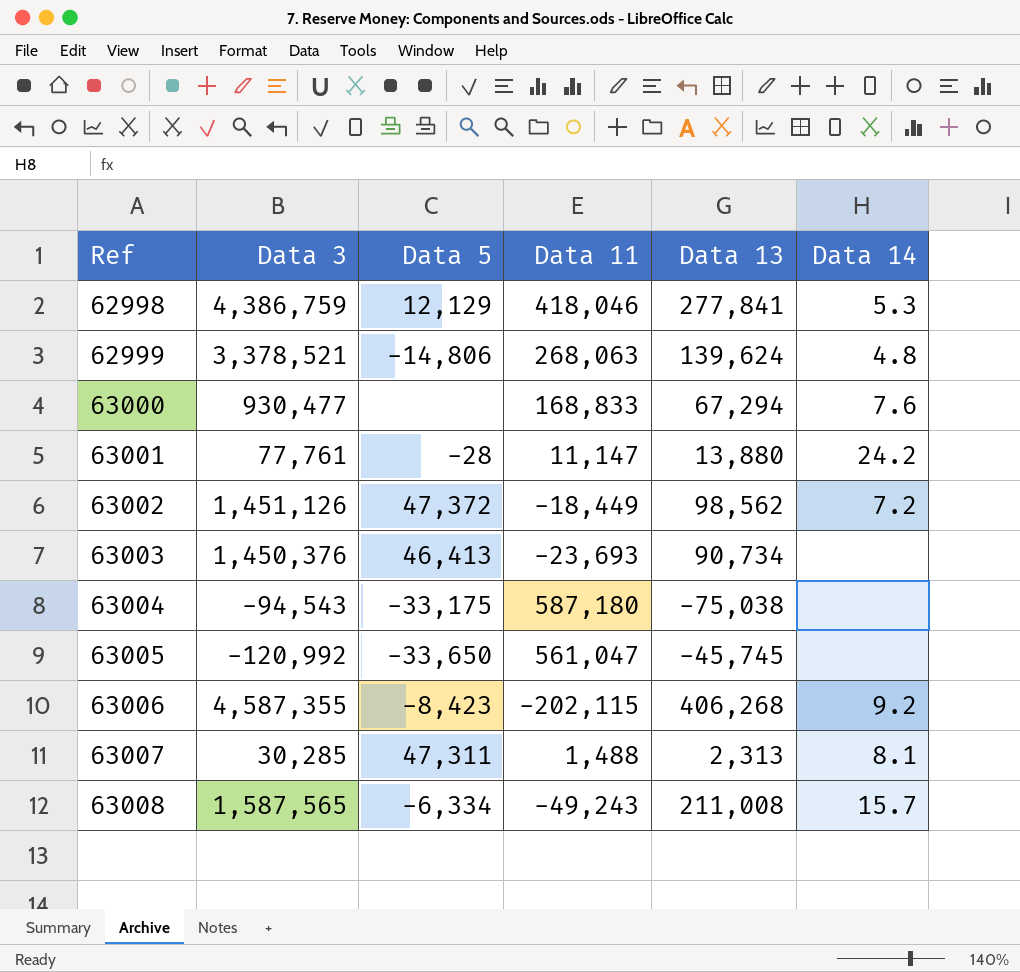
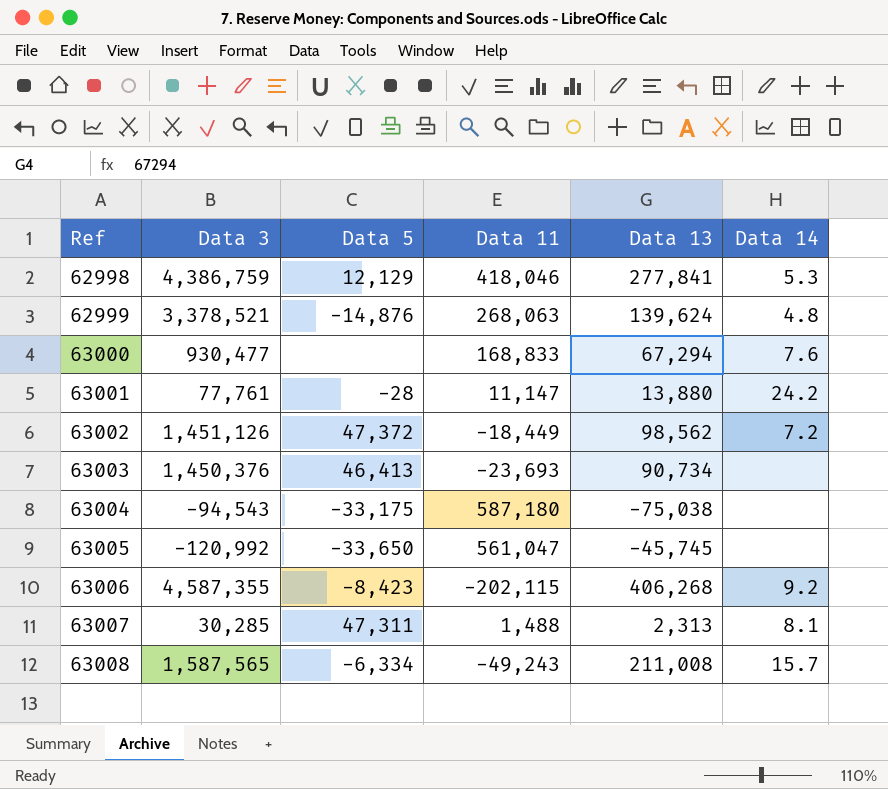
62999 | Data 5: -14,806 -> -14,876

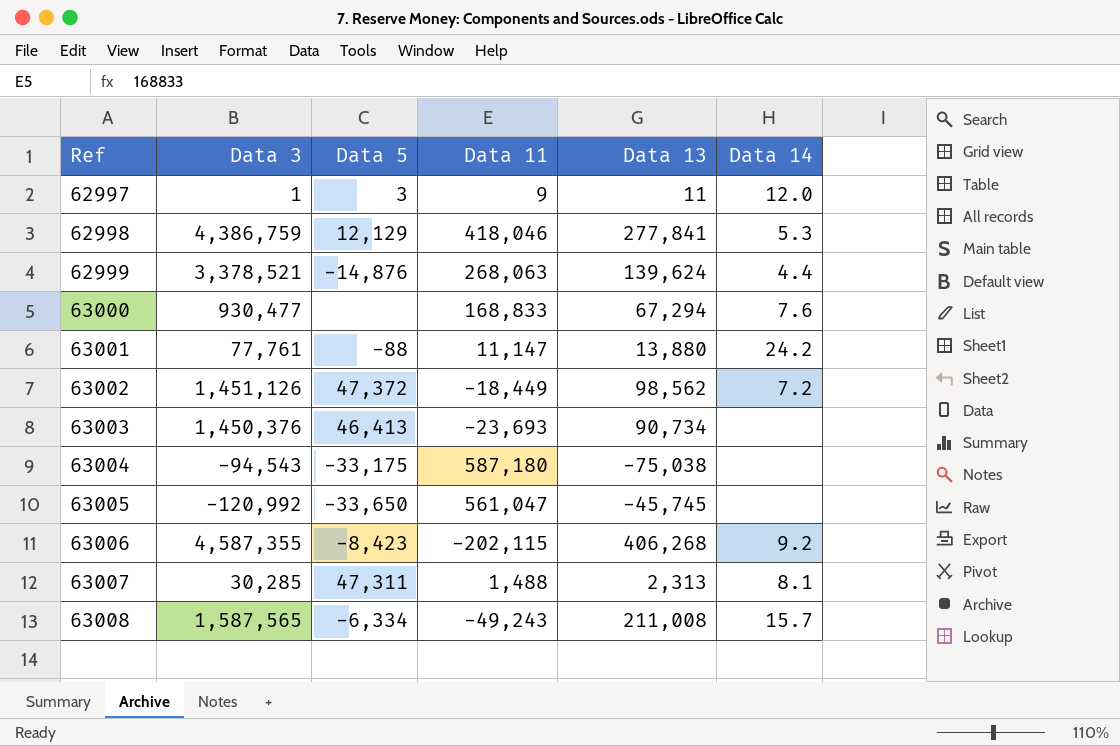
row 62997: none -> 1 | 3 | 9 | 11 | 12.0
62999 | Data 14: 4.8 -> 4.4
63001 | Data 5: -28 -> -88

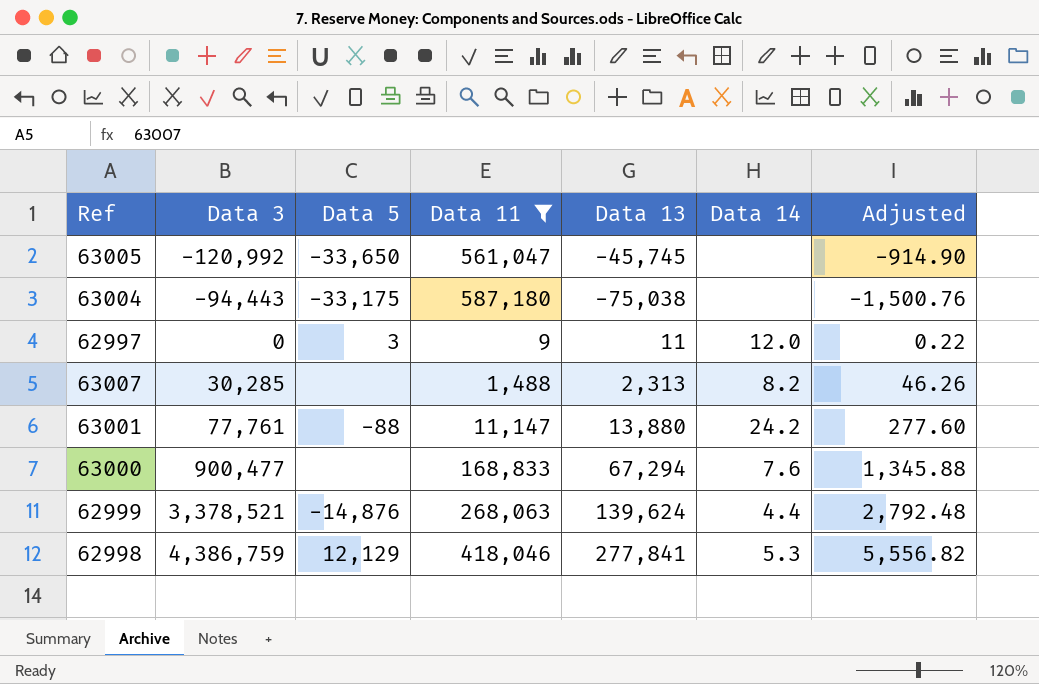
filter: none -> Data 11 >= 9
row order: Ref ascending -> Data 3 ascending
column Adjusted | formula: none -> [Data 13] * 0.02
63004 | Data 3: -94,543 -> -94,443
62997 | Data 3: 1 -> 0
63007 | Data 5: 47,311 -> none
63007 | Data 14: 8.1 -> 8.2
63000 | Data 3: 930,477 -> 900,477

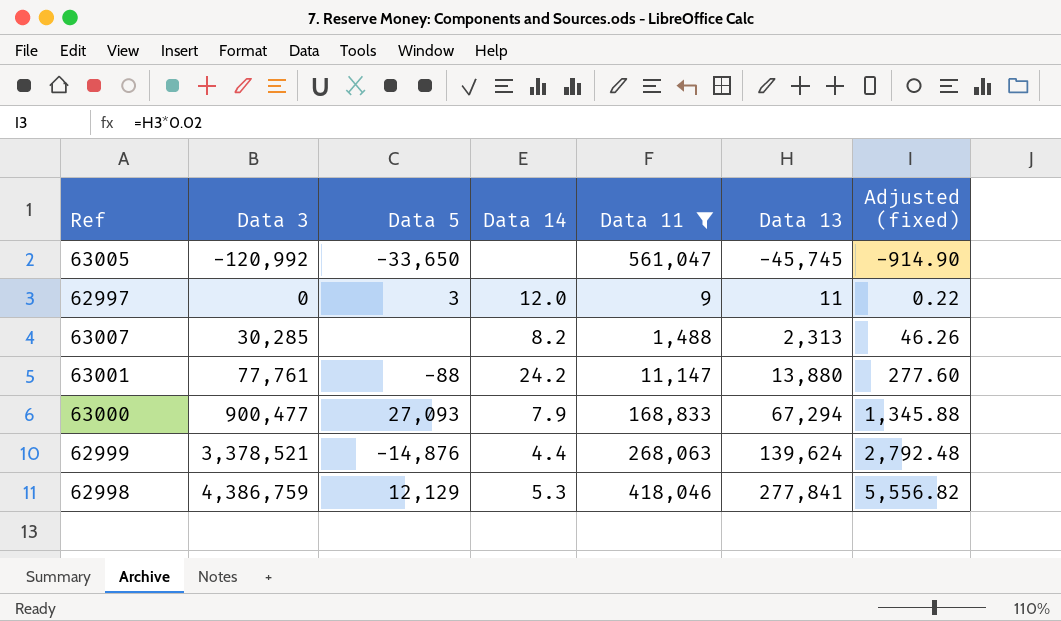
column Data 14 | position: 6 -> 4
column name: Adjusted -> Adjusted (fixed)
row 63004: -94,443 | -33,175 | 587,180 | -75,038 | none | -1,500.76 -> none
63000 | Data 5: none -> 27,093
63000 | Data 14: 7.6 -> 7.9

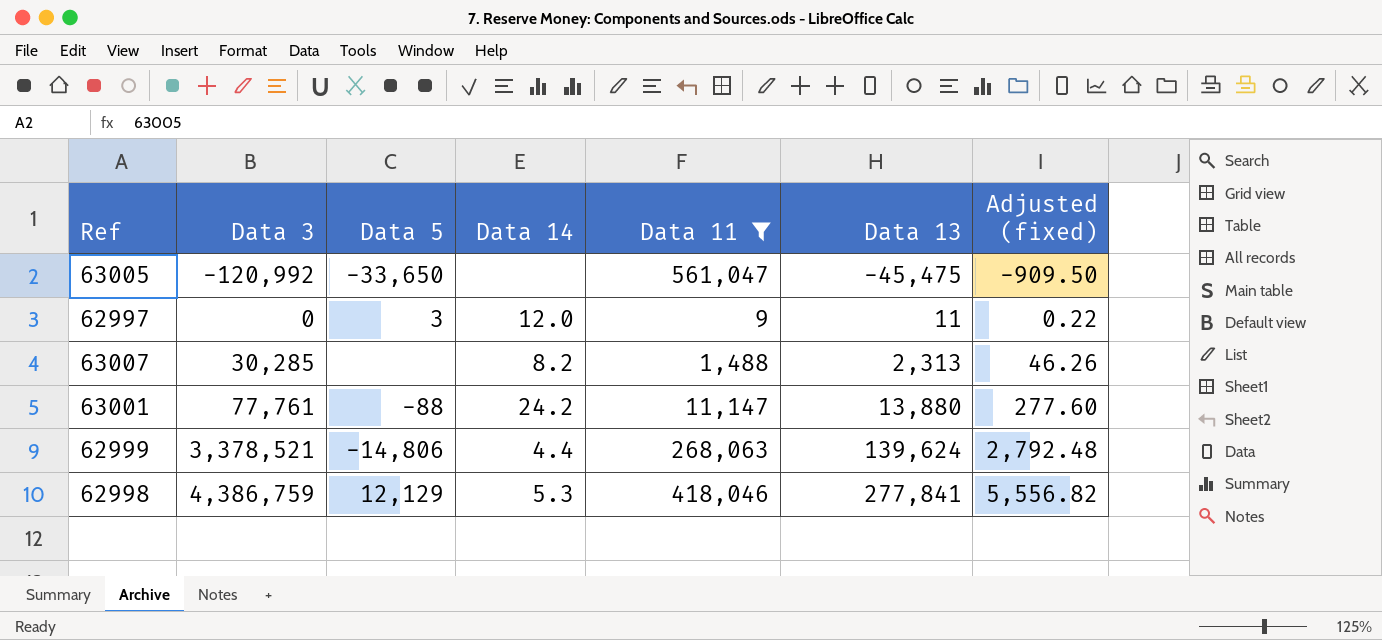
row 63000: 900,477 | 27,093 | 7.9 | 168,833 | 67,294 | 1,345.88 -> none
63005 | Data 13: -45,745 -> -45,475
63005 | Adjusted (fixed): -914.90 -> -909.50
62999 | Data 5: -14,876 -> -14,806

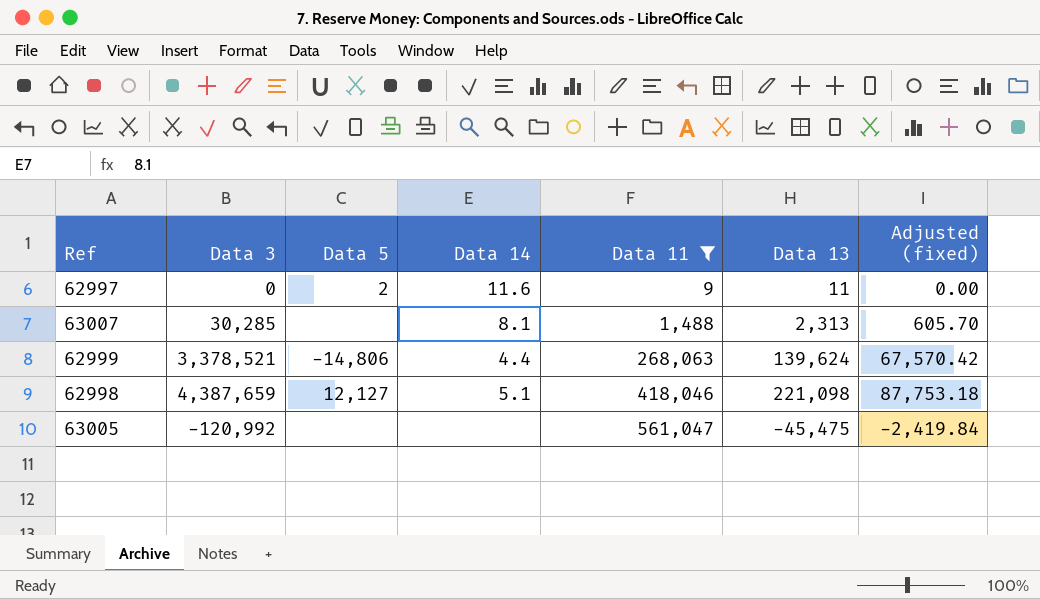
row order: Data 3 ascending -> Data 11 ascending
column Adjusted (fixed) | formula: [Data 13] * 0.02 -> [Data 3] * 0.02
row 63001: 77,761 | -88 | 24.2 | 11,147 | 13,880 | 277.60 -> none
62997 | Data 5: 3 -> 2
62997 | Data 14: 12.0 -> 11.6
63007 | Data 14: 8.2 -> 8.1
62998 | Data 3: 4,386,759 -> 4,387,659
62998 | Data 5: 12,129 -> 12,127
62998 | Data 14: 5.3 -> 5.1
62998 | Data 13: 277,841 -> 221,098
63005 | Data 5: -33,650 -> none

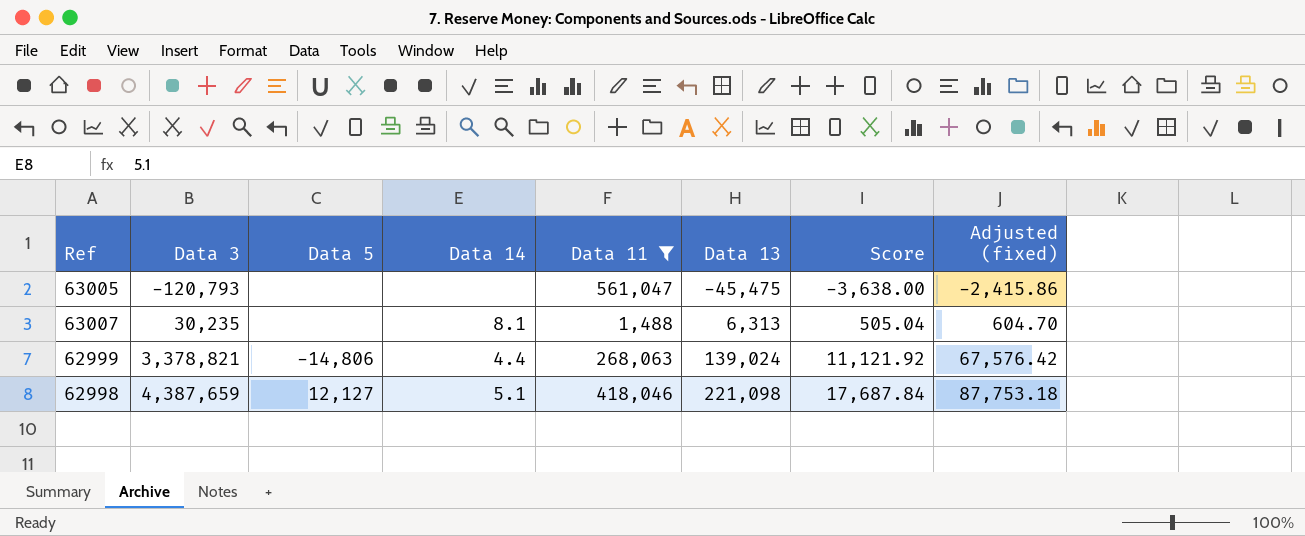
row order: Data 11 ascending -> Data 3 ascending
column Score | formula: none -> [Data 13] * 0.08
row 62997: 0 | 2 | 11.6 | 9 | 11 | 0.00 -> none
63005 | Data 3: -120,992 -> -120,793
63005 | Adjusted (fixed): -2,419.84 -> -2,415.86
63007 | Data 3: 30,285 -> 30,235
63007 | Data 13: 2,313 -> 6,313
63007 | Adjusted (fixed): 605.70 -> 604.70
62999 | Data 3: 3,378,521 -> 3,378,821
62999 | Data 13: 139,624 -> 139,024
62999 | Adjusted (fixed): 67,570.42 -> 67,576.42

